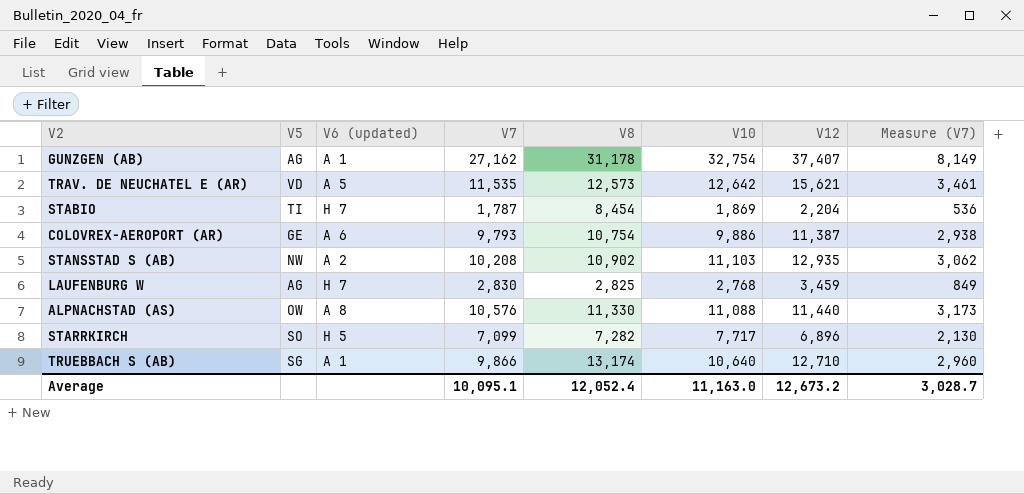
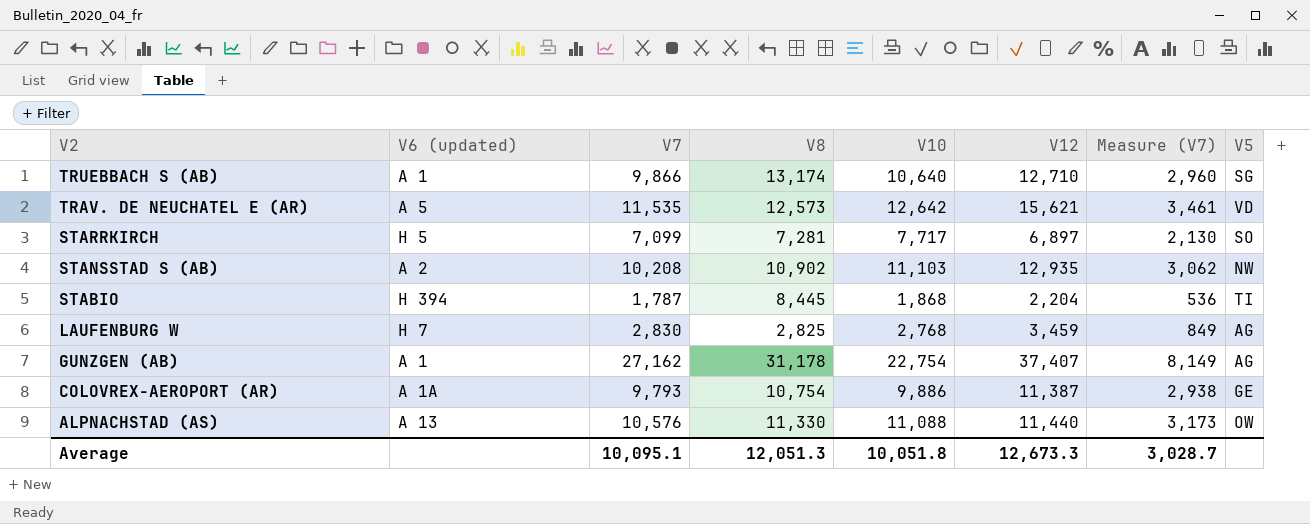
row order: none -> V2 descending
column V5 | position: 2 -> 8
STARRKIRCH | V8: 7,282 -> 7,281
STARRKIRCH | V12: 6,896 -> 6,897
STABIO | V6 (updated): H 7 -> H 394
STABIO | V8: 8,454 -> 8,445
STABIO | V10: 1,869 -> 1,868
GUNZGEN (AB) | V10: 32,754 -> 22,754
COLOVREX-AEROPORT (AR) | V6 (updated): A 6 -> A 1A
ALPNACHSTAD (AS) | V6 (updated): A 8 -> A 13
Average | V8: 12,052.4 -> 12,051.3
Average | V10: 11,163.0 -> 10,051.8
Average | V12: 12,673.2 -> 12,673.3

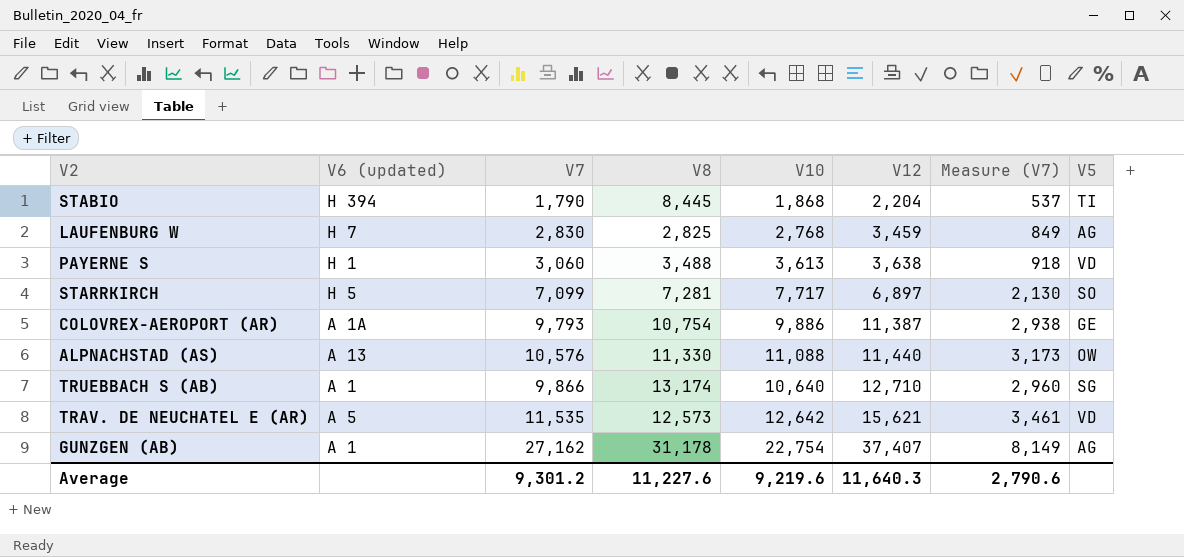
row order: V2 descending -> V12 ascending
row STANSSTAD S (AB): A 2 | 10,208 | 10,902 | 11,103 | 12,935 | 3,062 | NW -> none
STABIO | V7: 1,787 -> 1,790
STABIO | Measure (V7): 536 -> 537
row PAYERNE S: none -> H 1 | 3,060 | 3,488 | 3,613 | 3,638 | 918 | VD
Average | V7: 10,095.1 -> 9,301.2
Average | V8: 12,051.3 -> 11,227.6
Average | V10: 10,051.8 -> 9,219.6
Average | V12: 12,673.3 -> 11,640.3
Average | Measure (V7): 3,028.7 -> 2,790.6

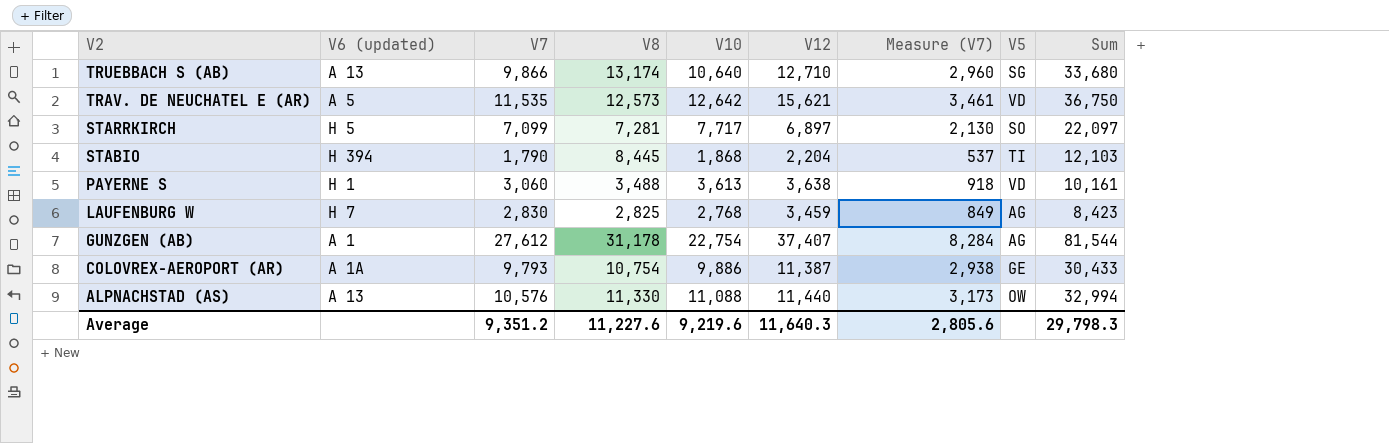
row order: V12 ascending -> V2 descending
column Sum | formula: none -> [V7] + [V8] + [V10]
TRUEBBACH S (AB) | V6 (updated): A 1 -> A 13
GUNZGEN (AB) | V7: 27,162 -> 27,612
GUNZGEN (AB) | Measure (V7): 8,149 -> 8,284
Average | V7: 9,301.2 -> 9,351.2
Average | Measure (V7): 2,790.6 -> 2,805.6

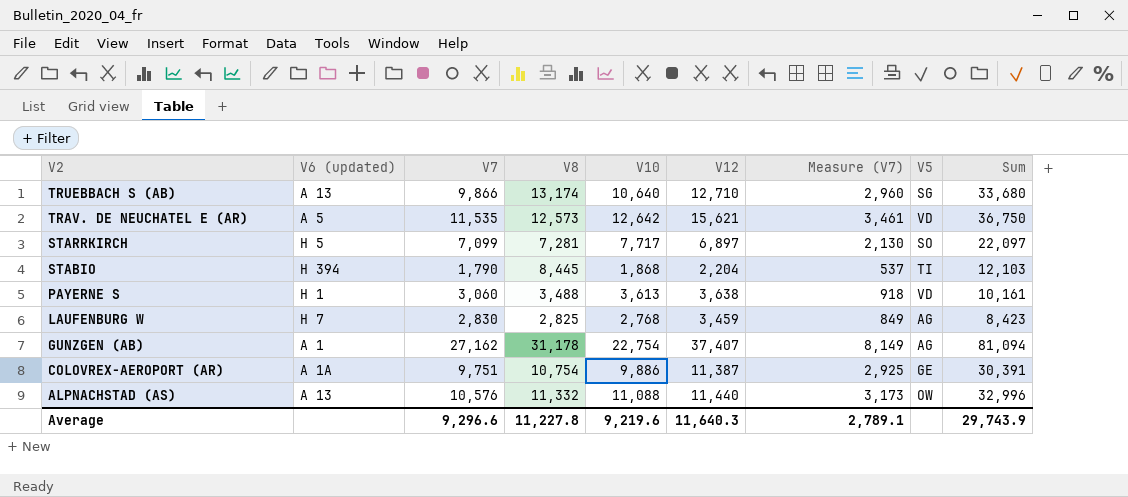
GUNZGEN (AB) | V7: 27,612 -> 27,162
GUNZGEN (AB) | Measure (V7): 8,284 -> 8,149
GUNZGEN (AB) | Sum: 81,544 -> 81,094
COLOVREX-AEROPORT (AR) | V7: 9,793 -> 9,751
COLOVREX-AEROPORT (AR) | Measure (V7): 2,938 -> 2,925
COLOVREX-AEROPORT (AR) | Sum: 30,433 -> 30,391
ALPNACHSTAD (AS) | V8: 11,330 -> 11,332
ALPNACHSTAD (AS) | Sum: 32,994 -> 32,996
Average | V7: 9,351.2 -> 9,296.6
Average | V8: 11,227.6 -> 11,227.8
Average | Measure (V7): 2,805.6 -> 2,789.1
Average | Sum: 29,798.3 -> 29,743.9

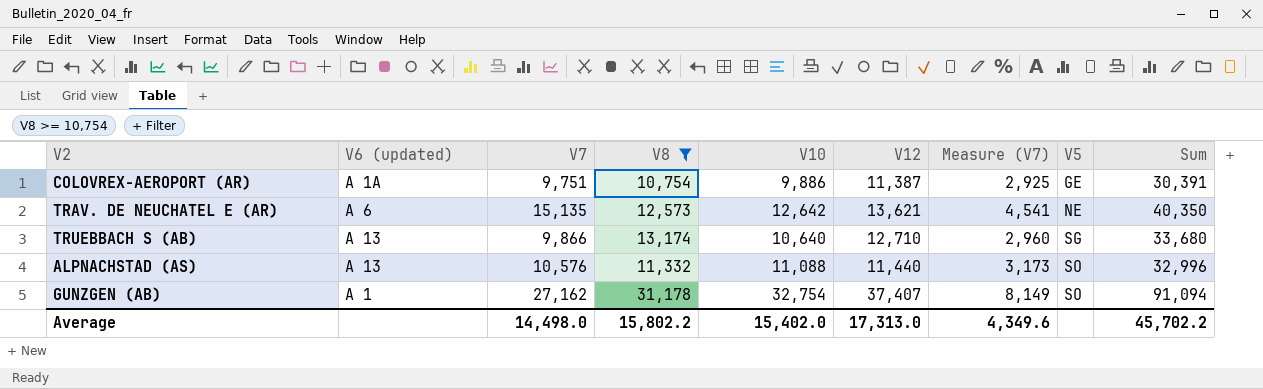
filter: none -> V8 >= 10,754
row order: V2 descending -> V5 ascending
TRAV. DE NEUCHATEL E (AR) | V6 (updated): A 5 -> A 6
TRAV. DE NEUCHATEL E (AR) | V7: 11,535 -> 15,135
TRAV. DE NEUCHATEL E (AR) | V12: 15,621 -> 13,621
TRAV. DE NEUCHATEL E (AR) | Measure (V7): 3,461 -> 4,541
TRAV. DE NEUCHATEL E (AR) | V5: VD -> NE
TRAV. DE NEUCHATEL E (AR) | Sum: 36,750 -> 40,350
ALPNACHSTAD (AS) | V5: OW -> SO
GUNZGEN (AB) | V10: 22,754 -> 32,754
GUNZGEN (AB) | V5: AG -> SO
GUNZGEN (AB) | Sum: 81,094 -> 91,094
Average | V7: 9,296.6 -> 14,498.0
Average | V8: 11,227.8 -> 15,802.2
Average | V10: 9,219.6 -> 15,402.0
Average | V12: 11,640.3 -> 17,313.0
Average | Measure (V7): 2,789.1 -> 4,349.6
Average | Sum: 29,743.9 -> 45,702.2

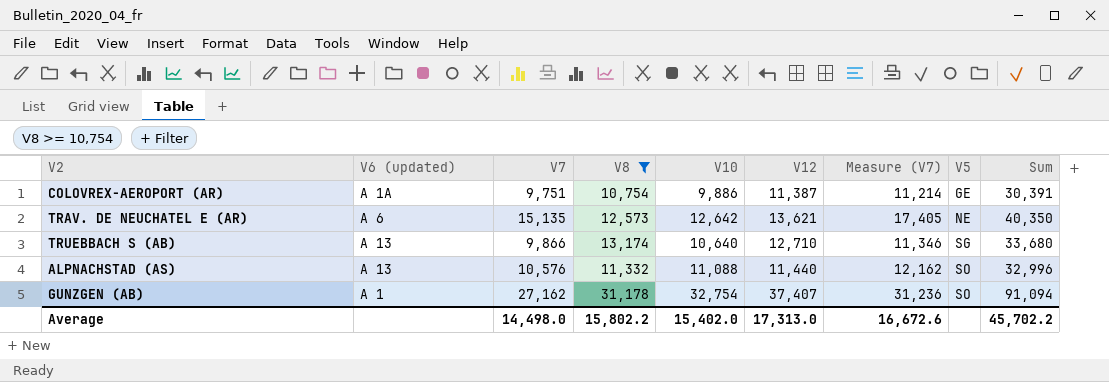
column Measure (V7) | formula: [V7] * 0.3 -> [V7] * 1.15
Average | Measure (V7): 4,349.6 -> 16,672.6

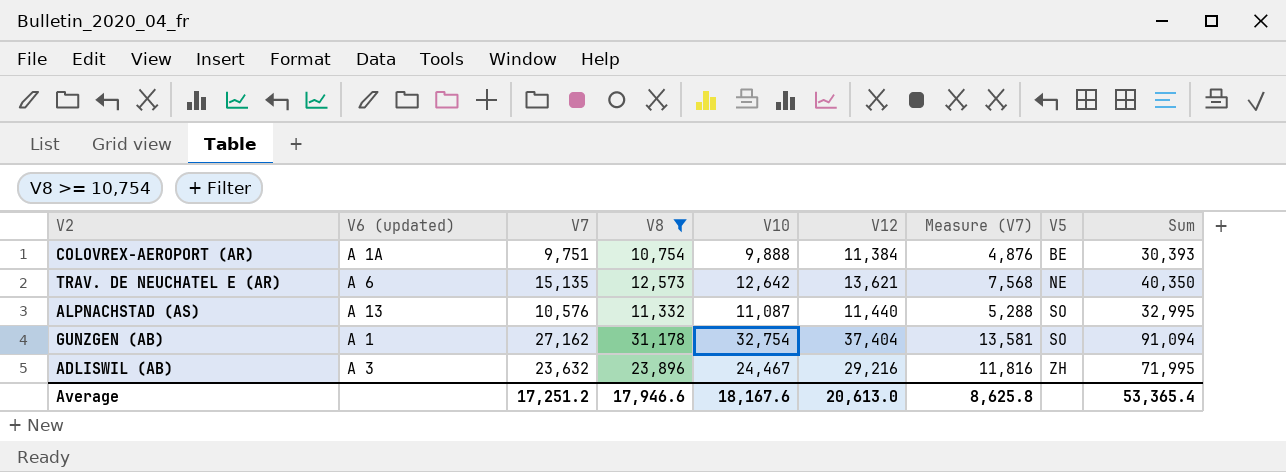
column Measure (V7) | formula: [V7] * 1.15 -> [V7] * 0.5
row TRUEBBACH S (AB): A 13 | 9,866 | 13,174 | 10,640 | 12,710 | 11,346 | SG | 33,680 -> none
COLOVREX-AEROPORT (AR) | V10: 9,886 -> 9,888
COLOVREX-AEROPORT (AR) | V12: 11,387 -> 11,384
COLOVREX-AEROPORT (AR) | V5: GE -> BE
COLOVREX-AEROPORT (AR) | Sum: 30,391 -> 30,393
ALPNACHSTAD (AS) | V10: 11,088 -> 11,087
ALPNACHSTAD (AS) | Sum: 32,996 -> 32,995
GUNZGEN (AB) | V12: 37,407 -> 37,404
row ADLISWIL (AB): none -> A 3 | 23,632 | 23,896 | 24,467 | 29,216 | 11,816 | ZH | 71,995
Average | V7: 14,498.0 -> 17,251.2
Average | V8: 15,802.2 -> 17,946.6
Average | V10: 15,402.0 -> 18,167.6
Average | V12: 17,313.0 -> 20,613.0
Average | Measure (V7): 16,672.6 -> 8,625.8
Average | Sum: 45,702.2 -> 53,365.4

